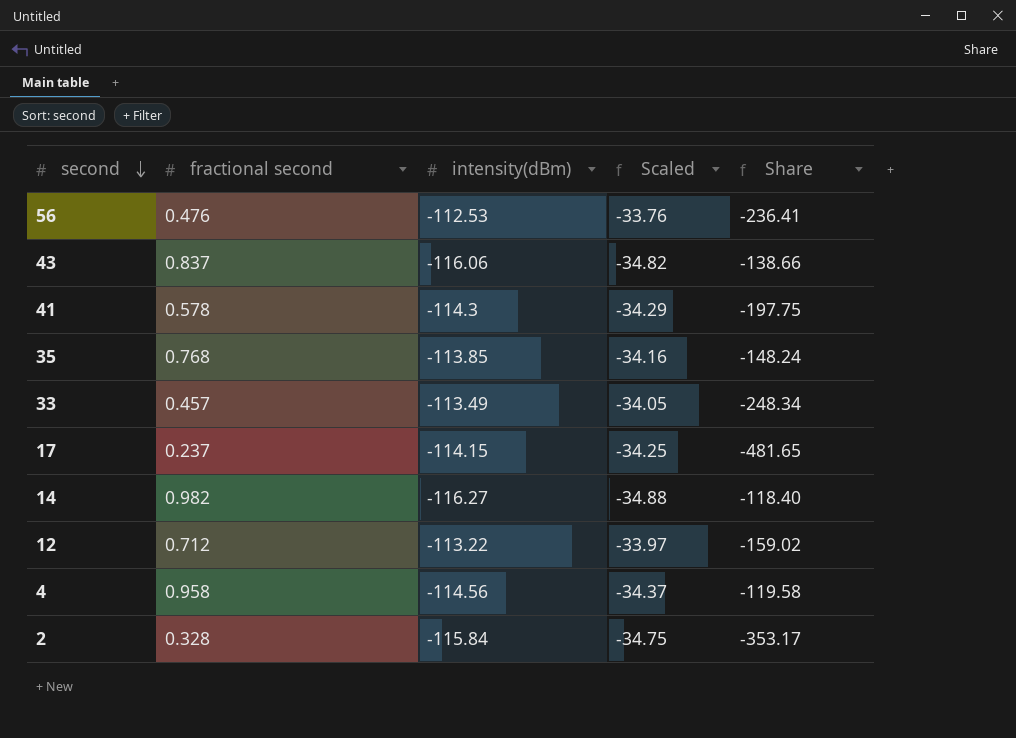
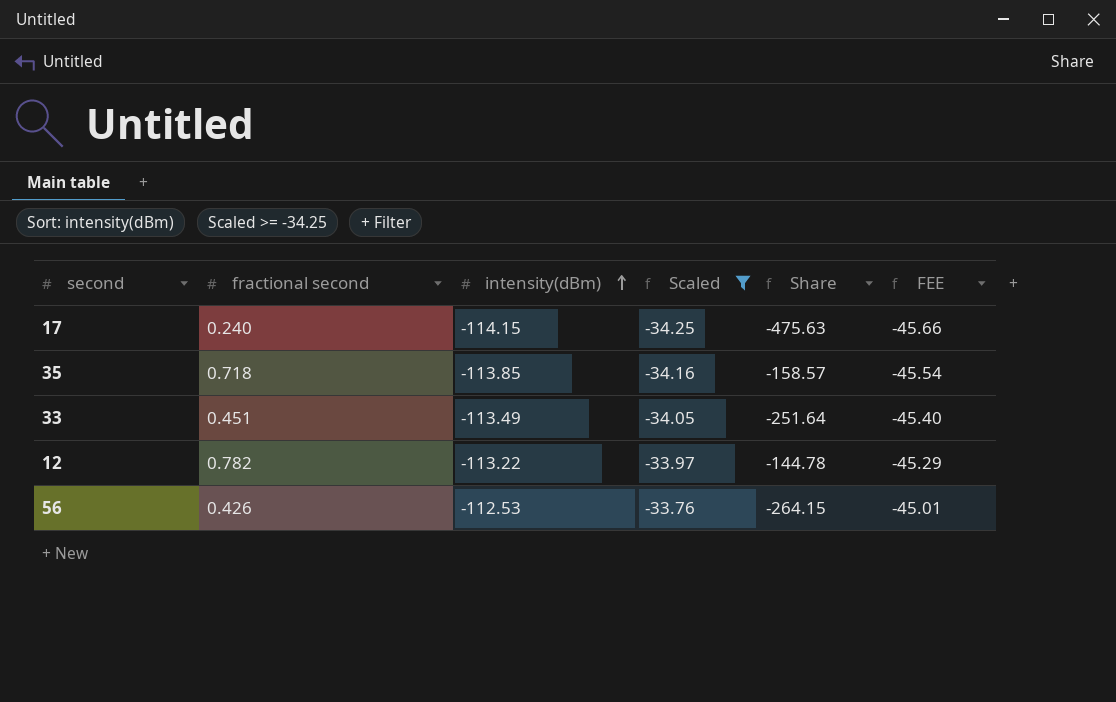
filter: none -> Scaled >= -34.25
row order: second descending -> intensity(dBm) ascending
column FEE | formula: none -> [intensity(dBm)] * 0.4
17 | fractional second: 0.237 -> 0.240
17 | Share: -481.65 -> -475.63
35 | fractional second: 0.768 -> 0.718
35 | Share: -148.24 -> -158.57
33 | fractional second: 0.457 -> 0.451
33 | Share: -248.34 -> -251.64
12 | fractional second: 0.712 -> 0.782
12 | Share: -159.02 -> -144.78
56 | fractional second: 0.476 -> 0.426
56 | Share: -236.41 -> -264.15

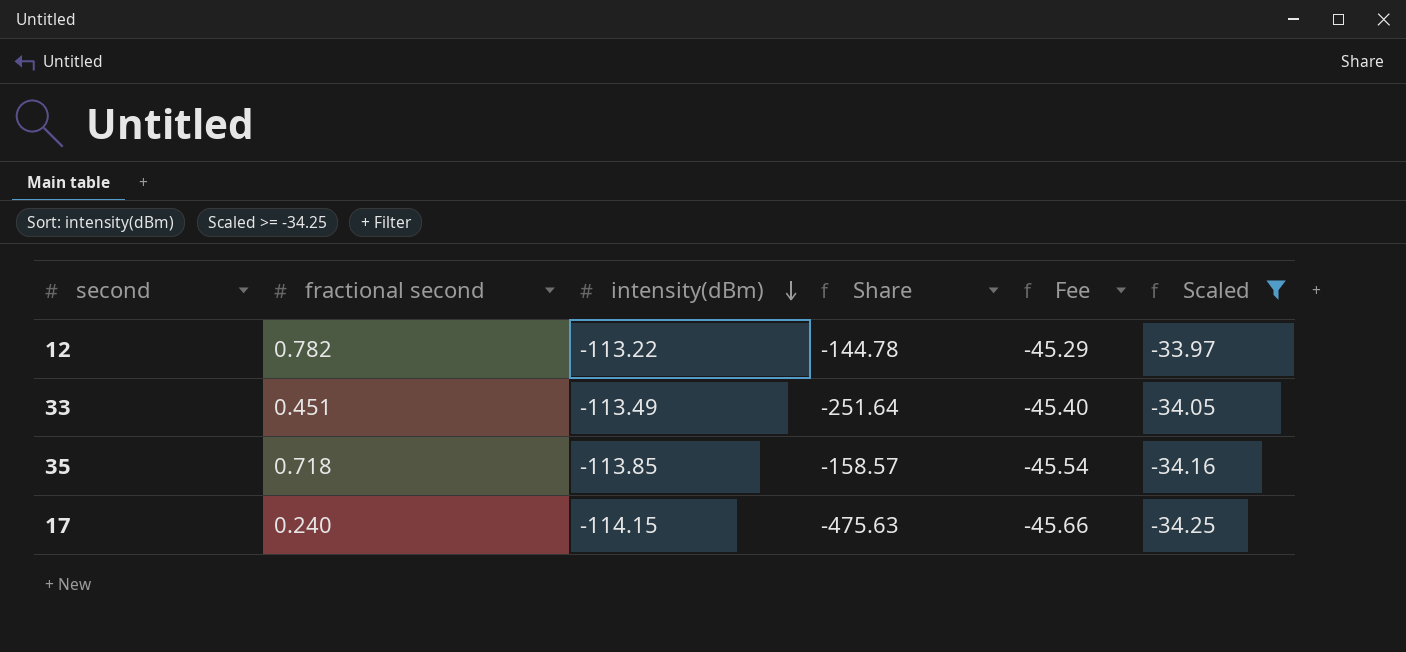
row order: intensity(dBm) ascending -> intensity(dBm) descending
column name: FEE -> Fee
column Scaled | position: 4 -> 6
row 56: 0.426 | -112.53 | -33.76 | -264.15 | -45.01 -> none

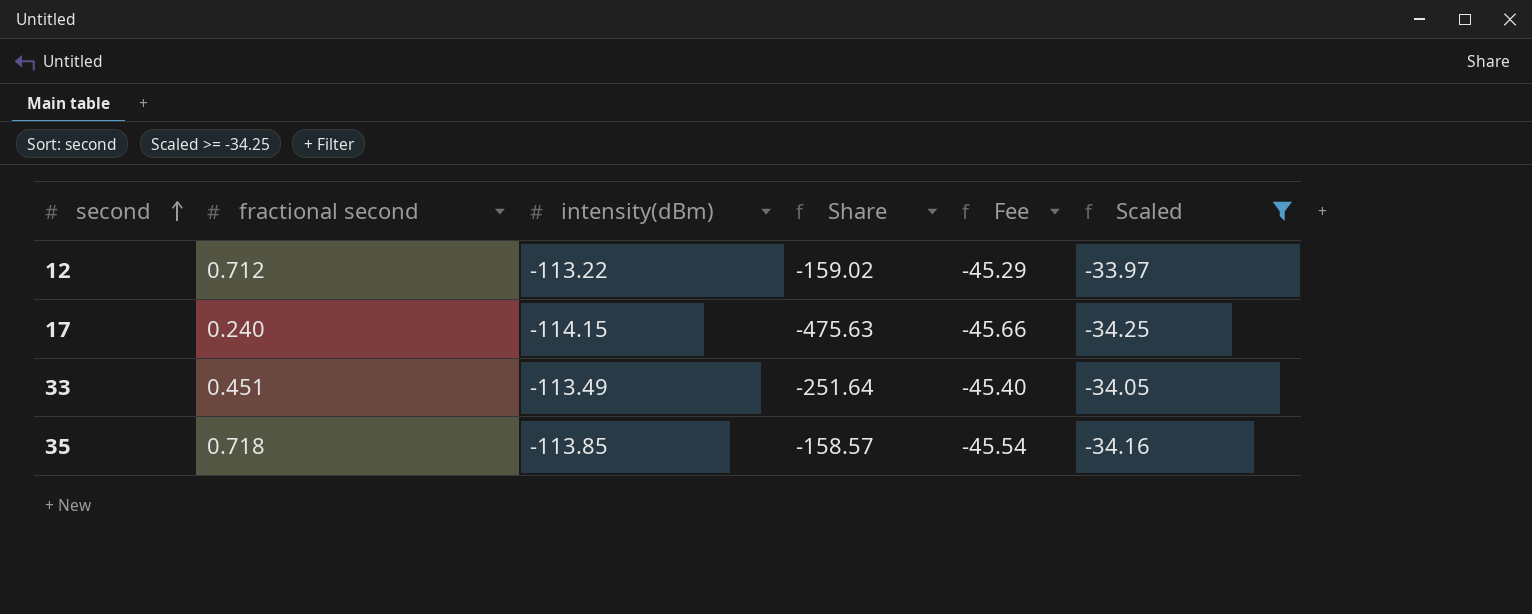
row order: intensity(dBm) descending -> second ascending
12 | fractional second: 0.782 -> 0.712
12 | Share: -144.78 -> -159.02

